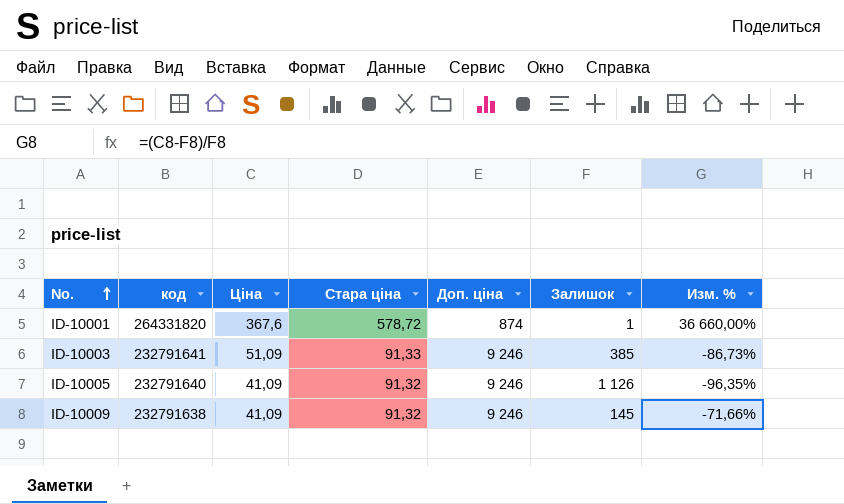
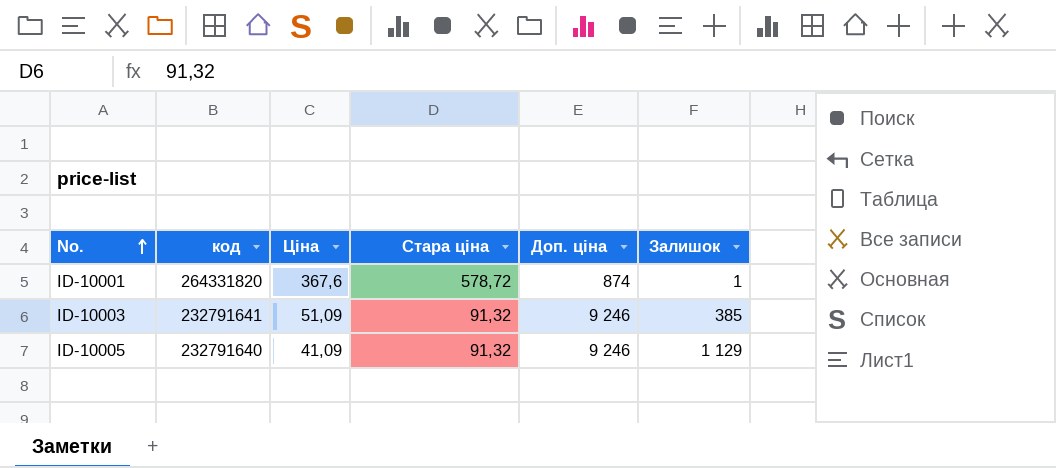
column Изм. % | formula: ([Ціна] - [Залишок]) / [Залишок] -> none
row ID-10009: 232791638 | 41,09 | 91,32 | 9 246 | 145 | -71,66% -> none
ID-10003 | Стара ціна: 91,33 -> 91,32
ID-10005 | Залишок: 1 126 -> 1 129

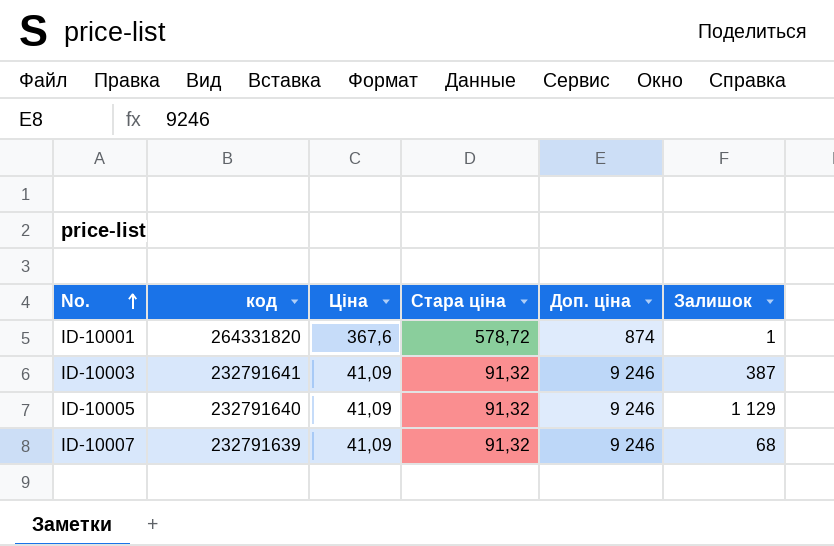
ID-10003 | Ціна: 51,09 -> 41,09
ID-10003 | Залишок: 385 -> 387
row ID-10007: none -> 232791639 | 41,09 | 91,32 | 9 246 | 68

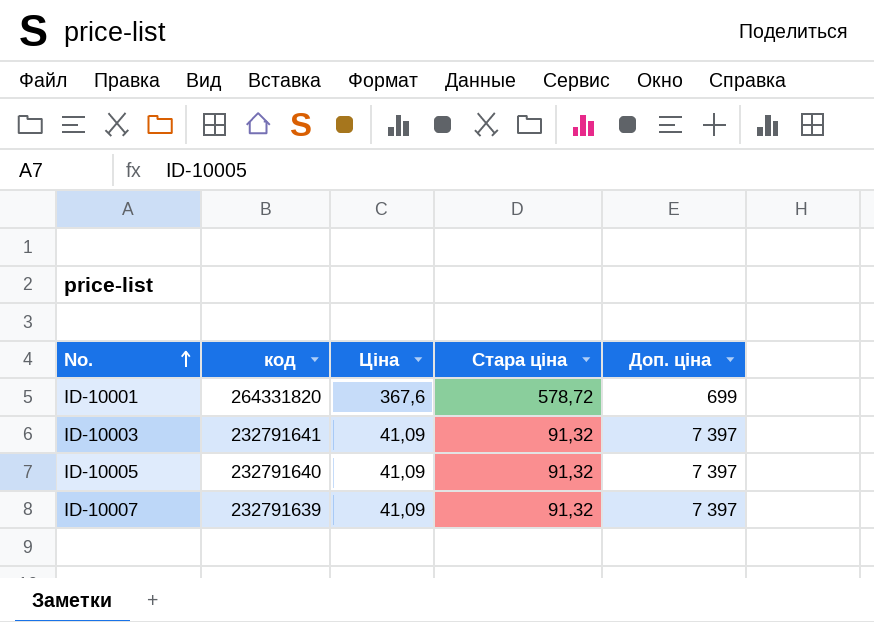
column Залишок | position: 6 -> none
ID-10001 | Доп. ціна: 874 -> 699
ID-10003 | Доп. ціна: 9 246 -> 7 397
ID-10005 | Доп. ціна: 9 246 -> 7 397
ID-10007 | Доп. ціна: 9 246 -> 7 397

